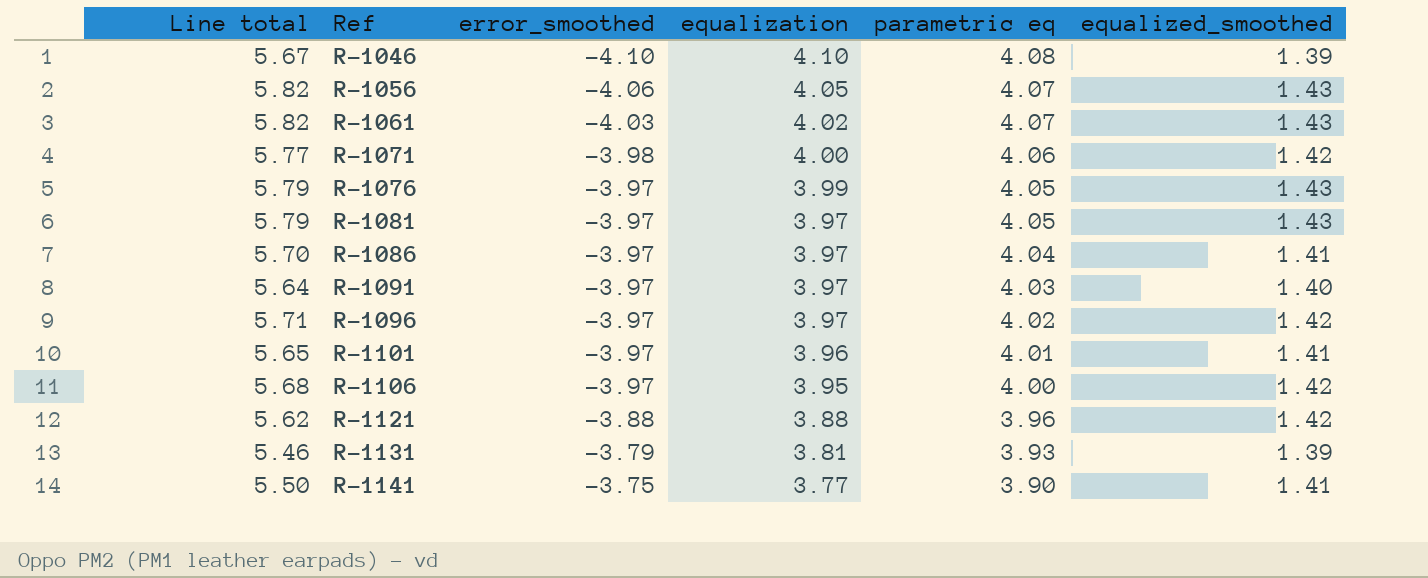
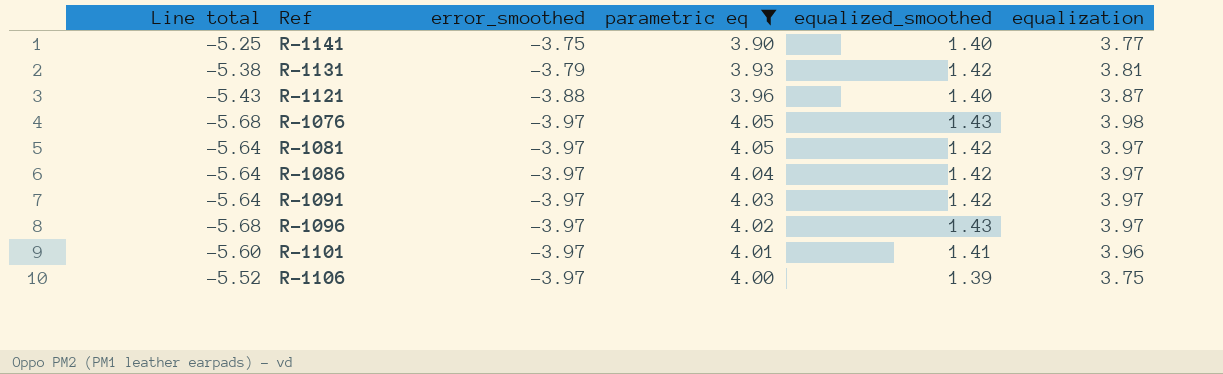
filter: none -> parametric eq <= 4.05
row order: Ref ascending -> error_smoothed descending
column Line total | formula: [parametric eq] * [equalized_smoothed] -> [error_smoothed] * [equalized_smoothed]
column equalization | position: 4 -> 6
R-1141 | equalized_smoothed: 1.41 -> 1.40
R-1131 | equalized_smoothed: 1.39 -> 1.42
R-1121 | equalized_smoothed: 1.42 -> 1.40
R-1121 | equalization: 3.88 -> 3.87
R-1076 | equalization: 3.99 -> 3.98
R-1081 | equalized_smoothed: 1.43 -> 1.42
R-1086 | equalized_smoothed: 1.41 -> 1.42
R-1091 | equalized_smoothed: 1.40 -> 1.42
R-1096 | equalized_smoothed: 1.42 -> 1.43
R-1106 | equalized_smoothed: 1.42 -> 1.39
R-1106 | equalization: 3.95 -> 3.75

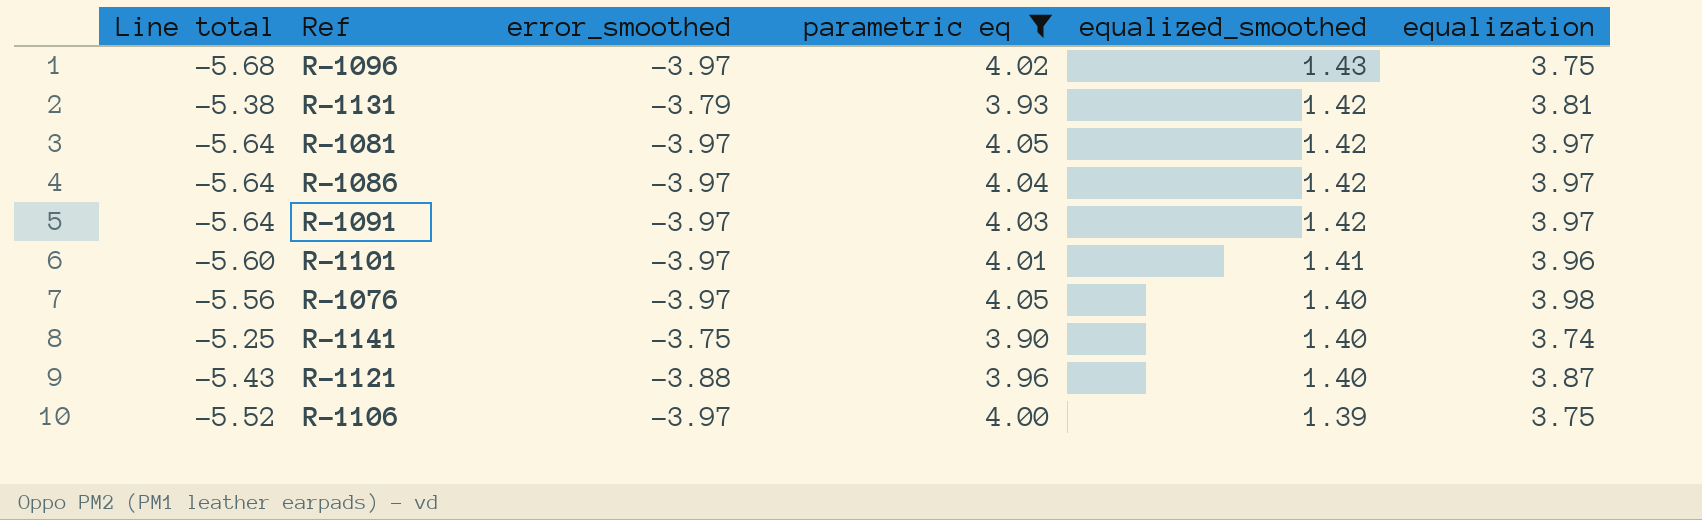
row order: error_smoothed descending -> equalized_smoothed descending
R-1096 | equalization: 3.97 -> 3.75
R-1076 | Line total: -5.68 -> -5.56
R-1076 | equalized_smoothed: 1.43 -> 1.40
R-1141 | equalization: 3.77 -> 3.74

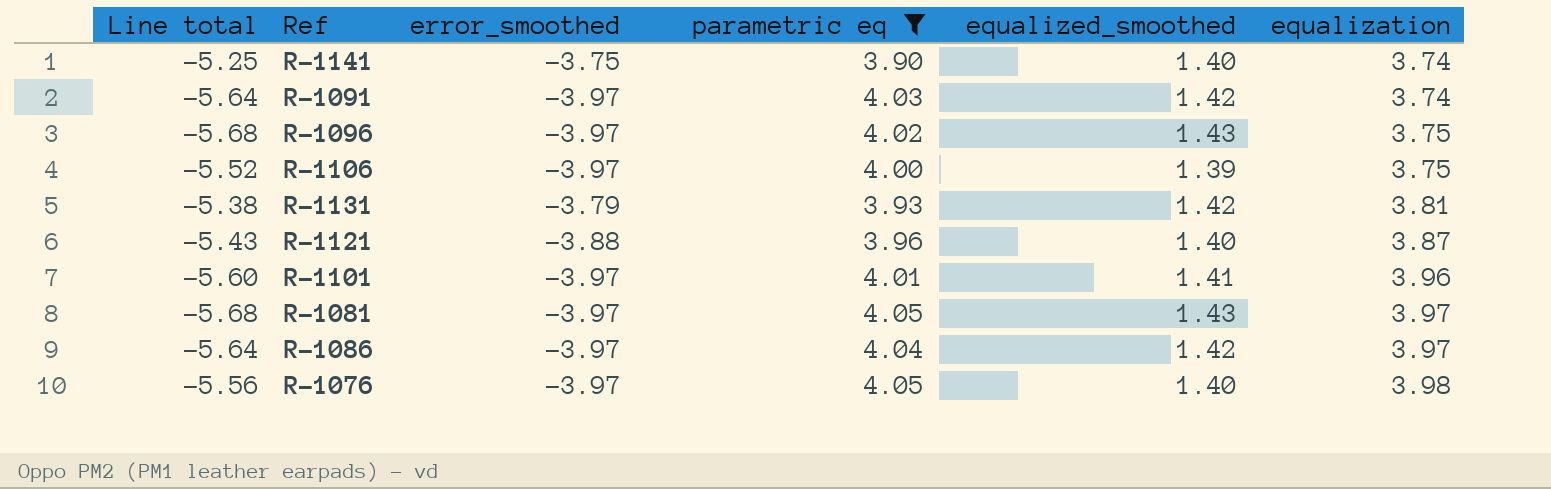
row order: equalized_smoothed descending -> equalization ascending
R-1091 | equalization: 3.97 -> 3.74
R-1081 | Line total: -5.64 -> -5.68
R-1081 | equalized_smoothed: 1.42 -> 1.43

